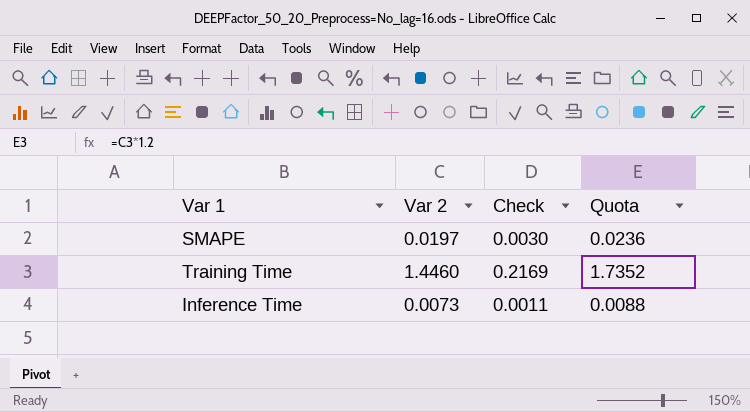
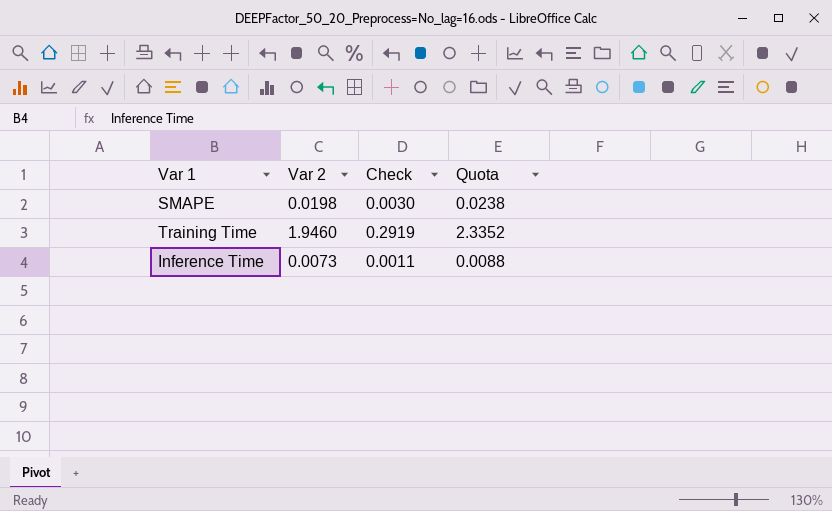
SMAPE | Var 2: 0.0197 -> 0.0198
SMAPE | Quota: 0.0236 -> 0.0238
Training Time | Var 2: 1.4460 -> 1.9460
Training Time | Check: 0.2169 -> 0.2919
Training Time | Quota: 1.7352 -> 2.3352

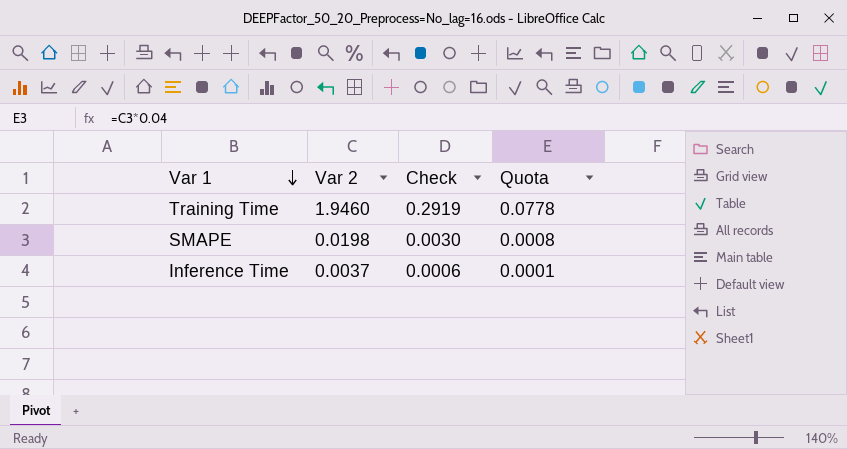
row order: none -> Var 1 descending
column Quota | formula: [Var 2] * 1.2 -> [Var 2] * 0.04
Inference Time | Var 2: 0.0073 -> 0.0037
Inference Time | Check: 0.0011 -> 0.0006

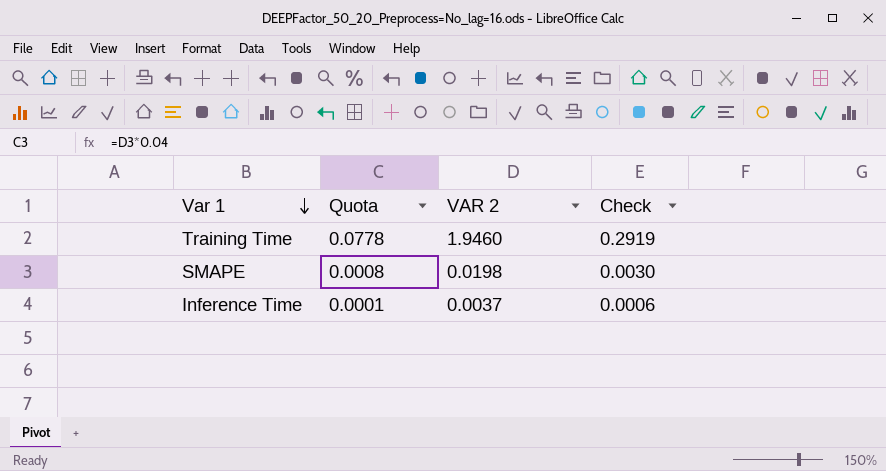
column Quota | position: 4 -> 2
column name: Var 2 -> VAR 2

